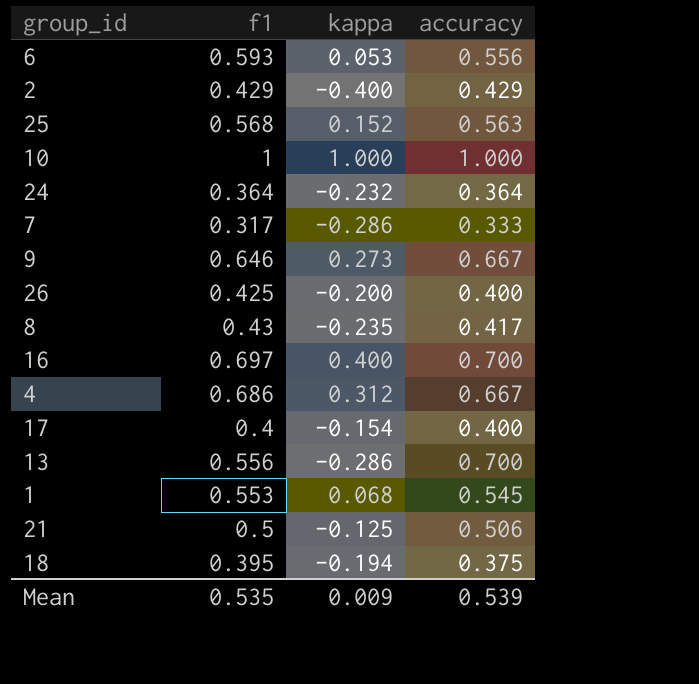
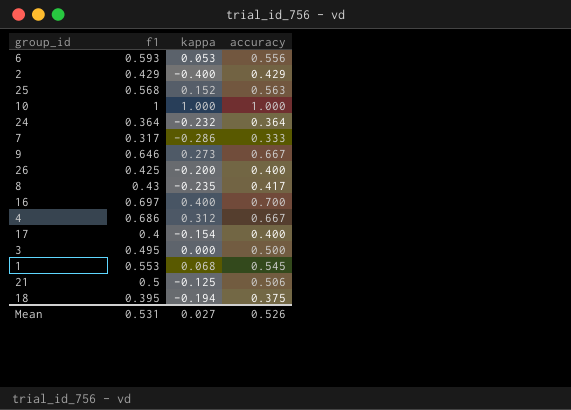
row 13: 0.556 | -0.286 | 0.700 -> none
row 3: none -> 0.495 | 0.000 | 0.500
Mean | f1: 0.535 -> 0.531
Mean | kappa: 0.009 -> 0.027
Mean | accuracy: 0.539 -> 0.526

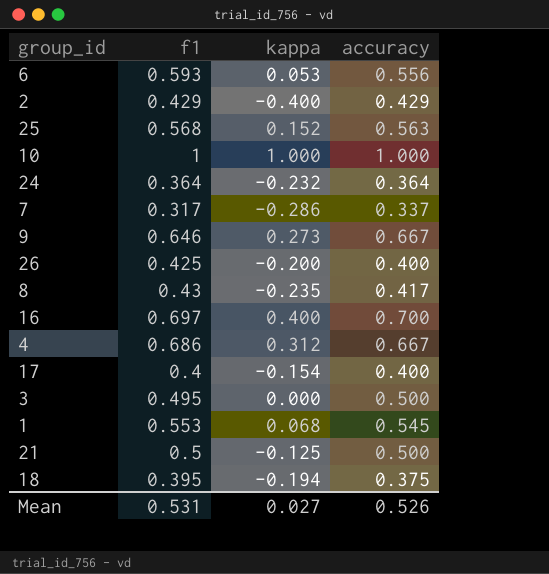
7 | accuracy: 0.333 -> 0.337
21 | accuracy: 0.506 -> 0.500

